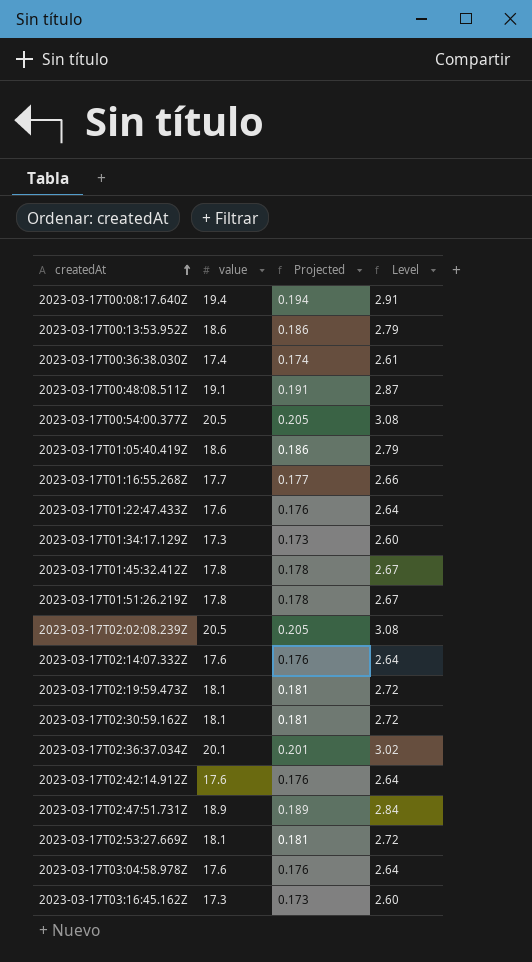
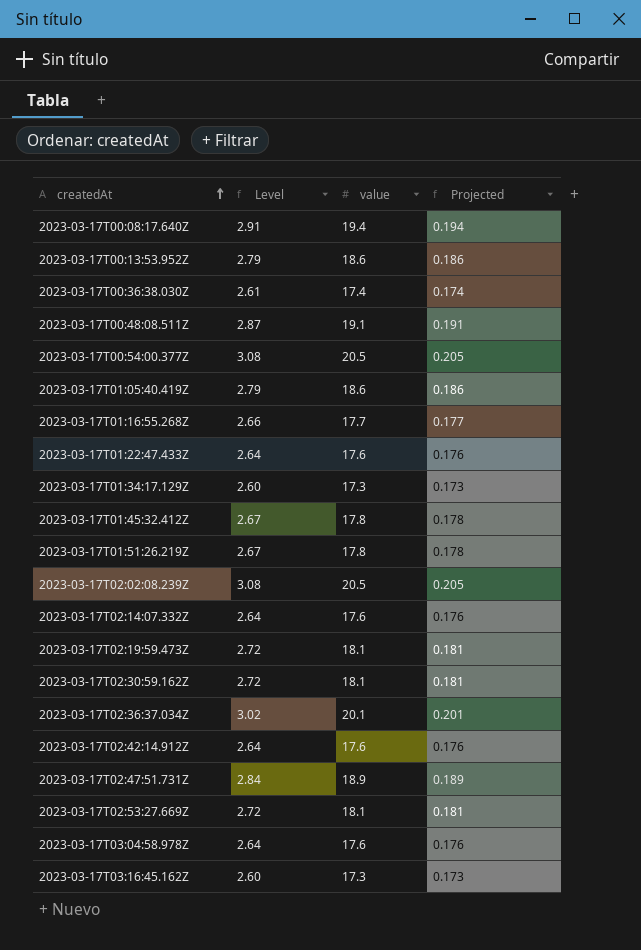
column Level | position: 4 -> 2

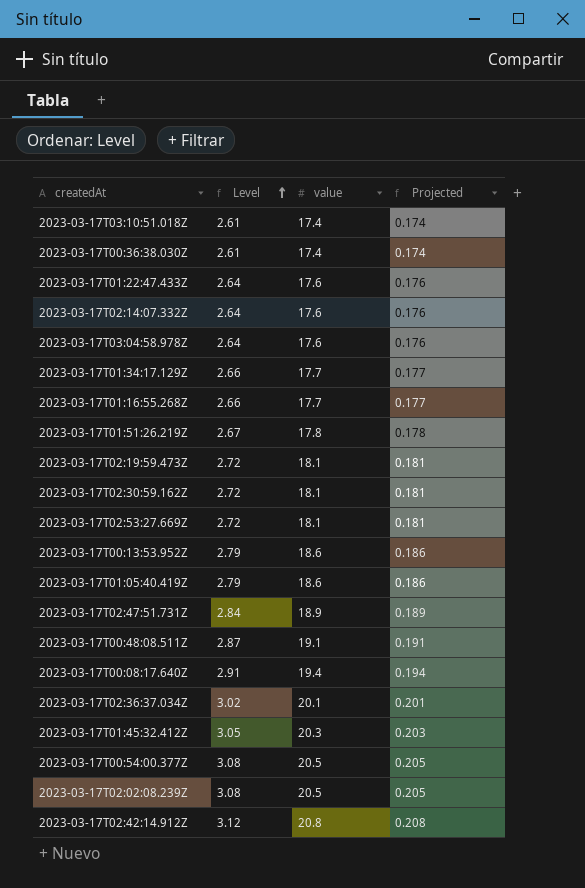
row order: createdAt ascending -> Level ascending
row 2023-03-17T03:16:45.162Z: 2.60 | 17.3 | 0.173 -> none
row 2023-03-17T03:10:51.018Z: none -> 2.61 | 17.4 | 0.174
2023-03-17T01:34:17.129Z | Level: 2.60 -> 2.66
2023-03-17T01:34:17.129Z | value: 17.3 -> 17.7
2023-03-17T01:34:17.129Z | Projected: 0.173 -> 0.177
2023-03-17T01:45:32.412Z | Level: 2.67 -> 3.05
2023-03-17T01:45:32.412Z | value: 17.8 -> 20.3
2023-03-17T01:45:32.412Z | Projected: 0.178 -> 0.203
2023-03-17T02:42:14.912Z | Level: 2.64 -> 3.12
2023-03-17T02:42:14.912Z | value: 17.6 -> 20.8
2023-03-17T02:42:14.912Z | Projected: 0.176 -> 0.208

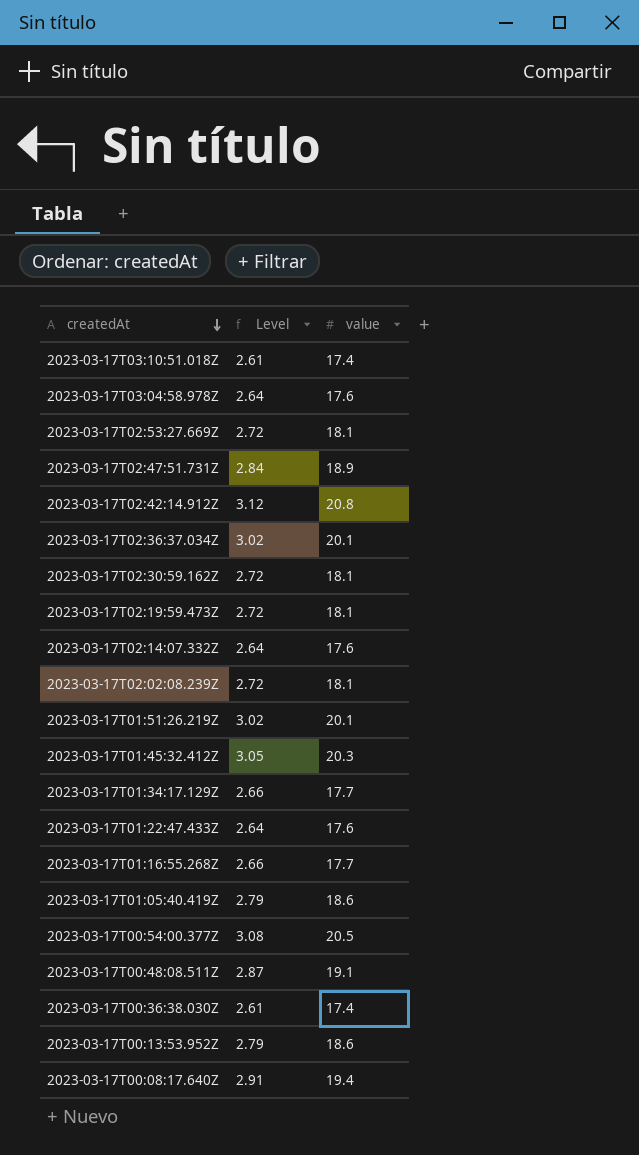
row order: Level ascending -> createdAt descending
column Projected | formula: [value] * 0.01 -> none
2023-03-17T02:02:08.239Z | Level: 3.08 -> 2.72
2023-03-17T02:02:08.239Z | value: 20.5 -> 18.1
2023-03-17T01:51:26.219Z | Level: 2.67 -> 3.02
2023-03-17T01:51:26.219Z | value: 17.8 -> 20.1

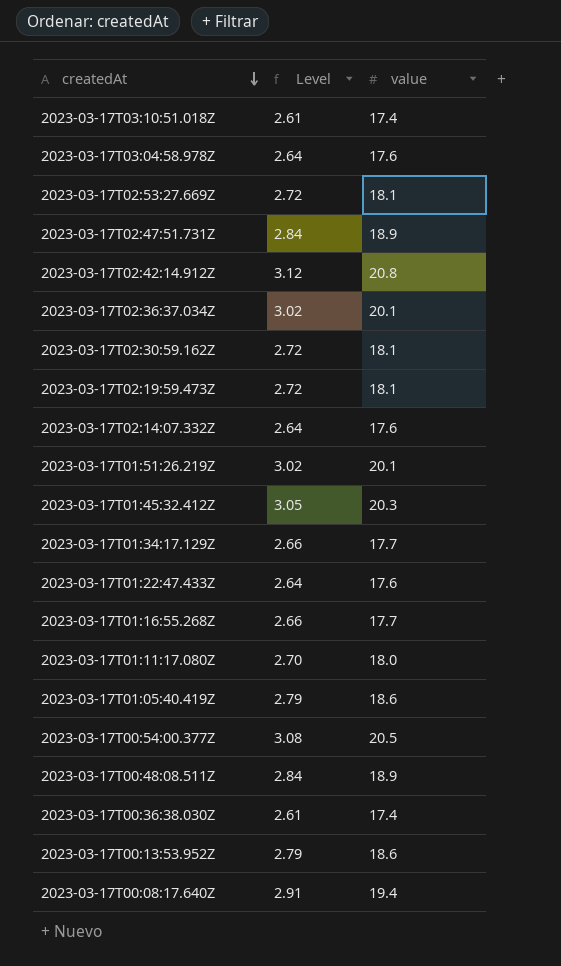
row 2023-03-17T02:02:08.239Z: 2.72 | 18.1 -> none
row 2023-03-17T01:11:17.080Z: none -> 2.70 | 18.0
2023-03-17T00:48:08.511Z | Level: 2.87 -> 2.84
2023-03-17T00:48:08.511Z | value: 19.1 -> 18.9

